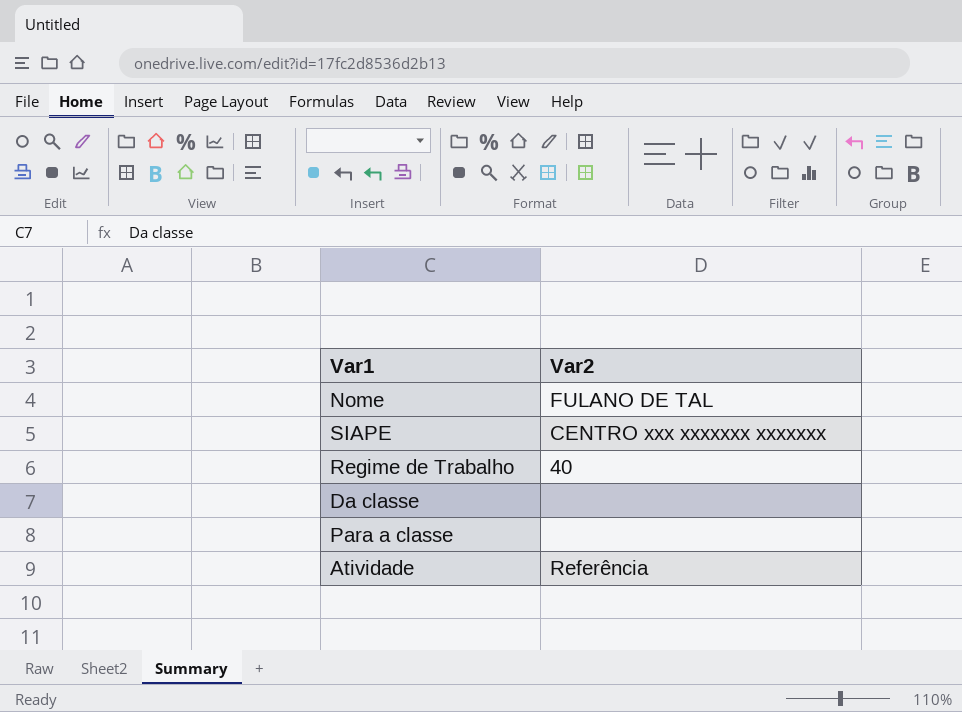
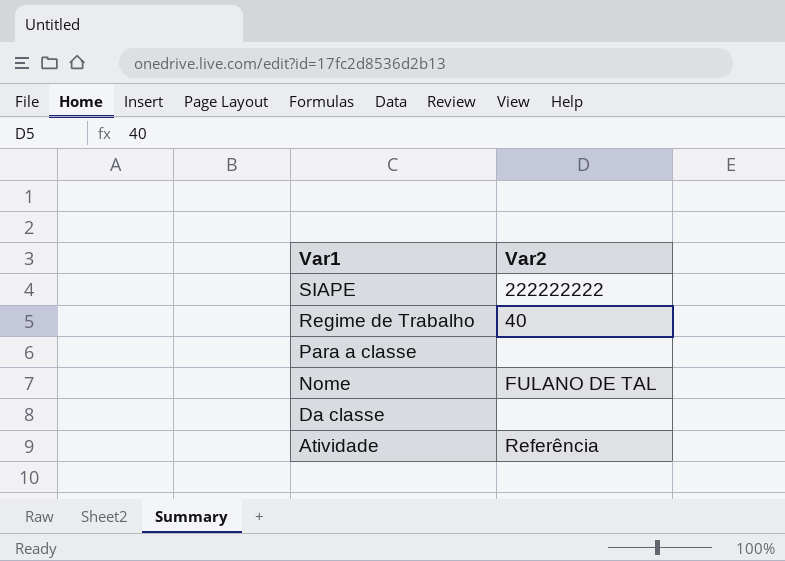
row order: none -> Var1 descending
SIAPE | Var2: CENTRO xxx xxxxxxx xxxxxxx -> 222222222

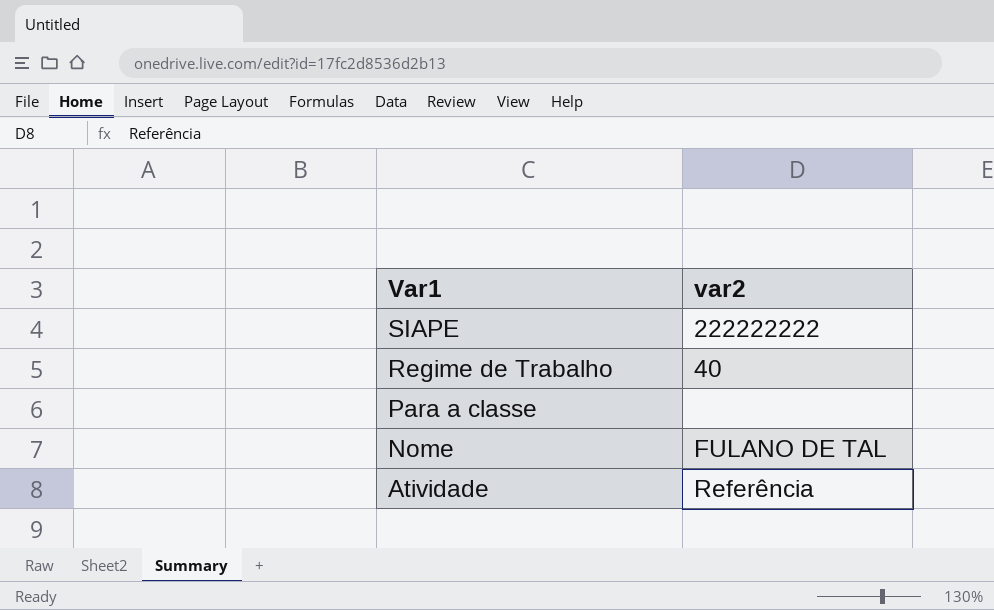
column name: Var2 -> var2
row Da classe: none -> none

